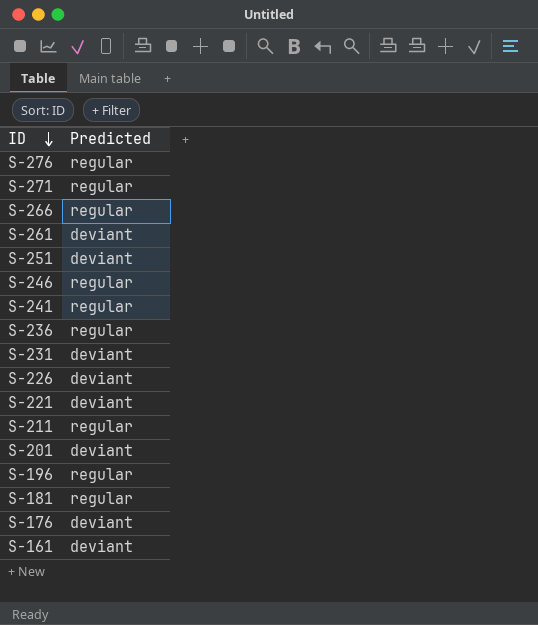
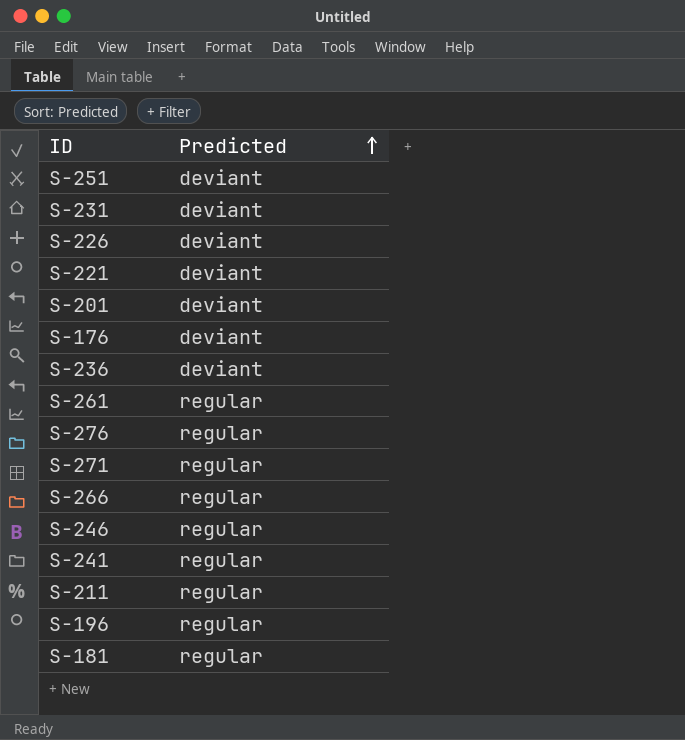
row order: ID descending -> Predicted ascending
row S-161: deviant -> none
S-236 | Predicted: regular -> deviant
S-261 | Predicted: deviant -> regular

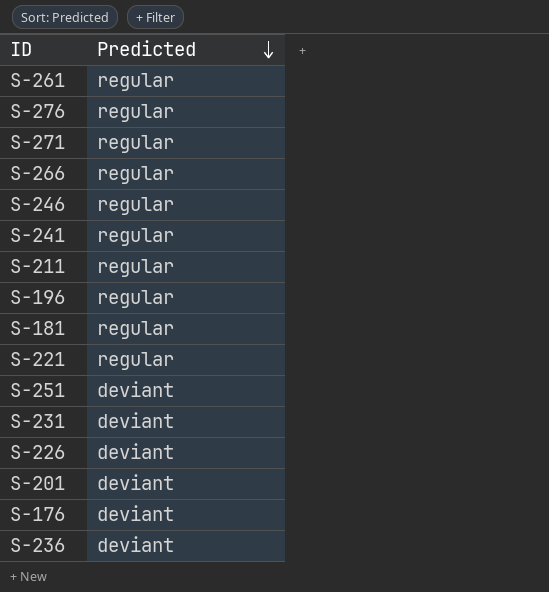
row order: Predicted ascending -> Predicted descending
S-221 | Predicted: deviant -> regular

